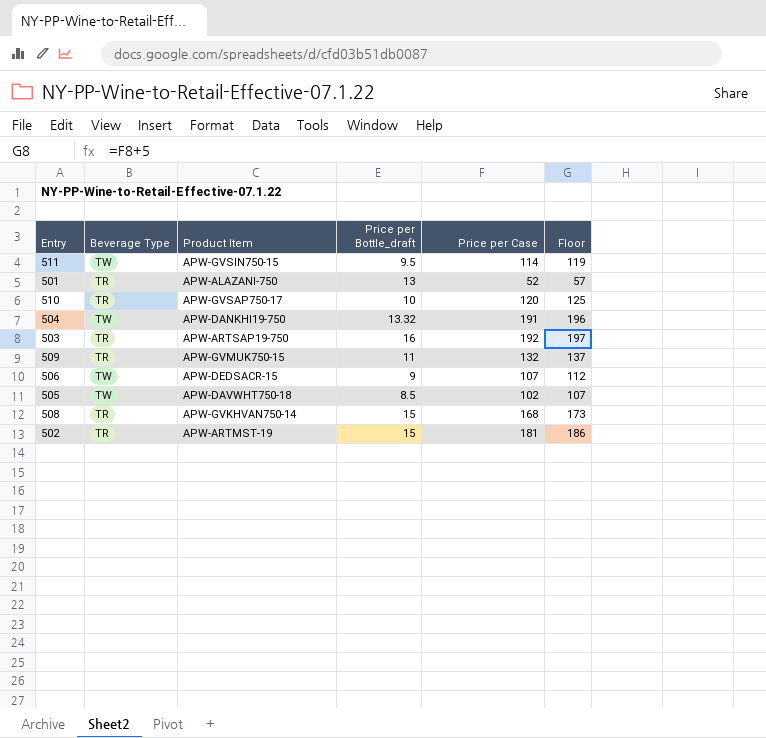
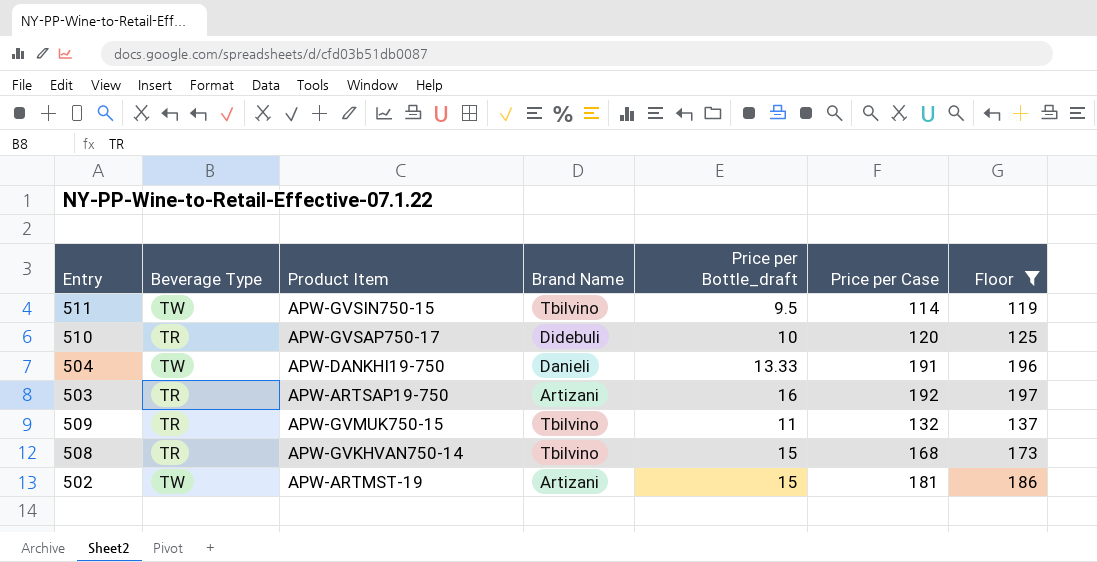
filter: none -> Floor >= 119
column Brand Name | position: none -> 4
504 | Price per Bottle_draft: 13.32 -> 13.33
502 | Beverage Type: TR -> TW

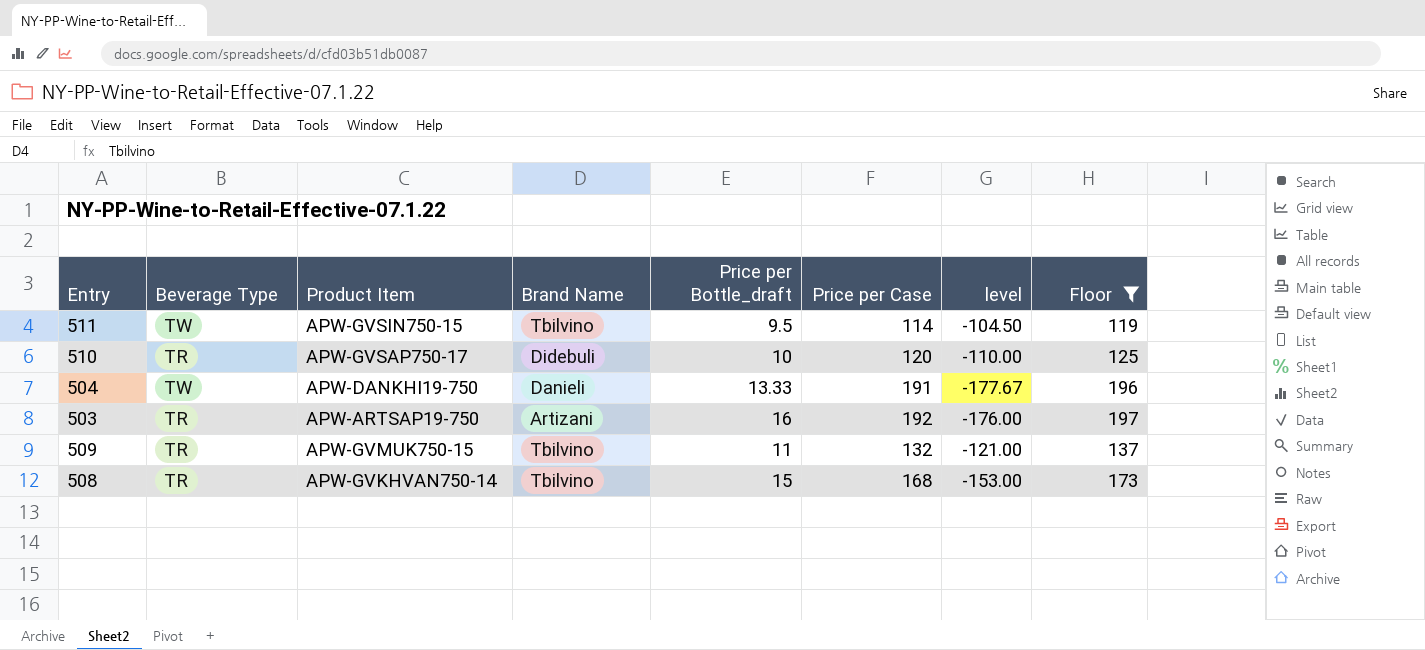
column level | formula: none -> [Price per Bottle_draft] - [Price per Case]
row 502: TW | APW-ARTMST-19 | Artizani | 15 | 181 | 186 -> none

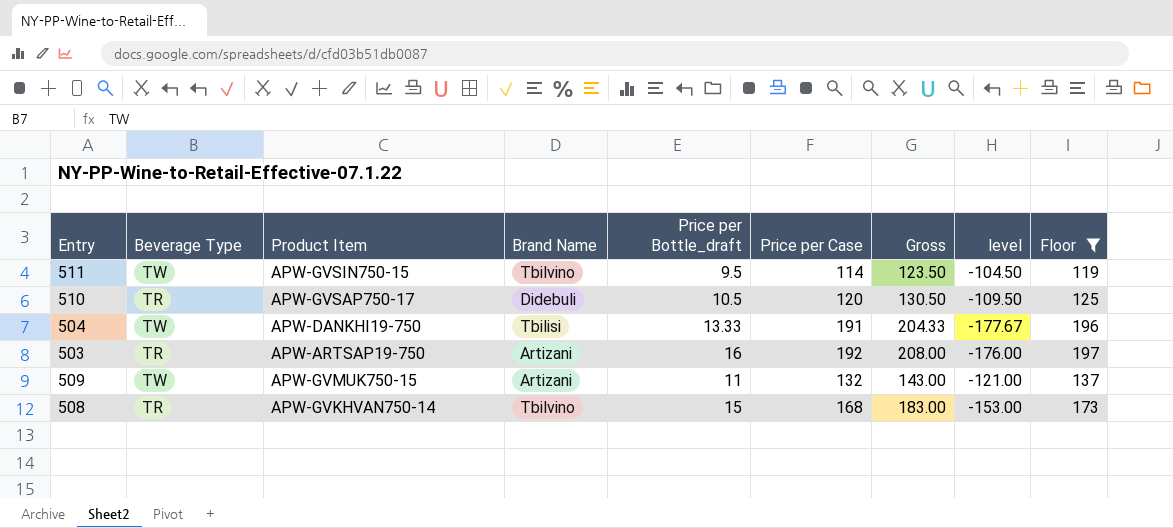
column Gross | formula: none -> [Price per Bottle_draft] + [Price per Case]
510 | Price per Bottle_draft: 10 -> 10.5
510 | level: -110.00 -> -109.50
504 | Brand Name: Danieli -> Tbilisi
509 | Beverage Type: TR -> TW
509 | Brand Name: Tbilvino -> Artizani

